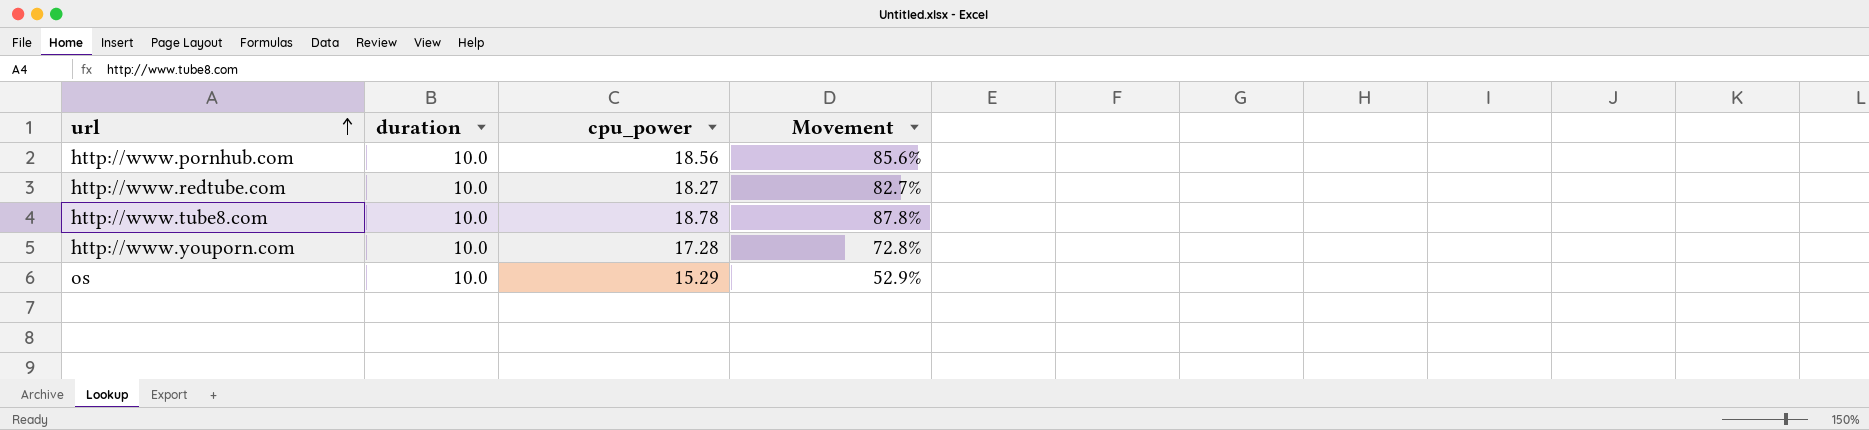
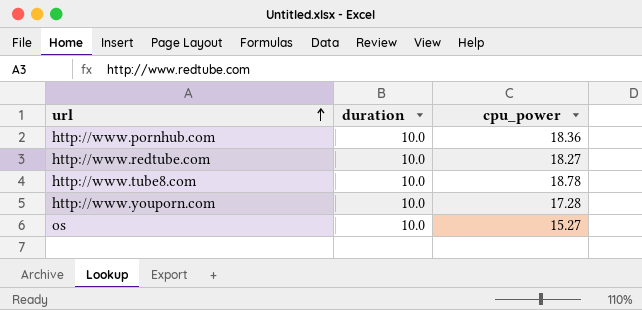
column Movement | formula: ([cpu_power] - [duration]) / [duration] -> none
http://www.pornhub.com | cpu_power: 18.56 -> 18.36
os | cpu_power: 15.29 -> 15.27

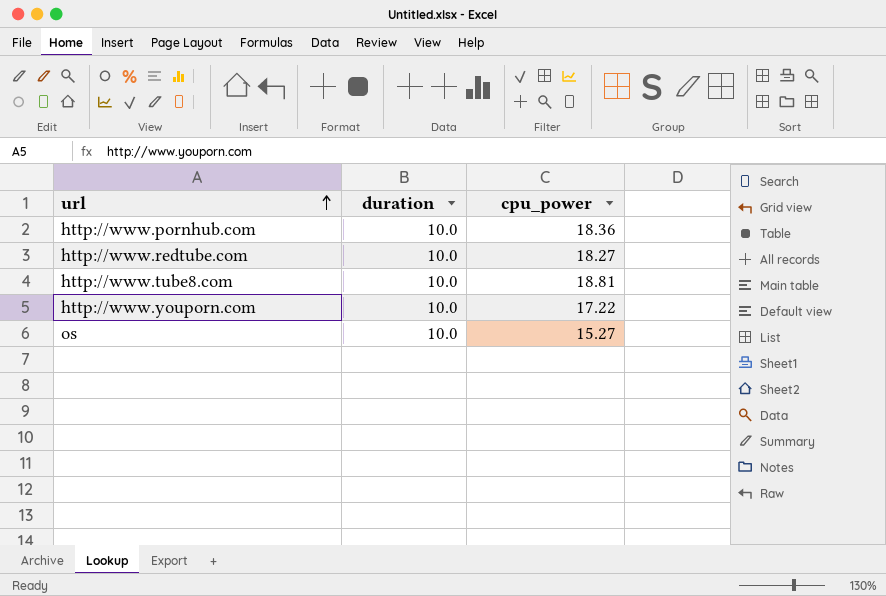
http://www.tube8.com | cpu_power: 18.78 -> 18.81
http://www.youporn.com | cpu_power: 17.28 -> 17.22

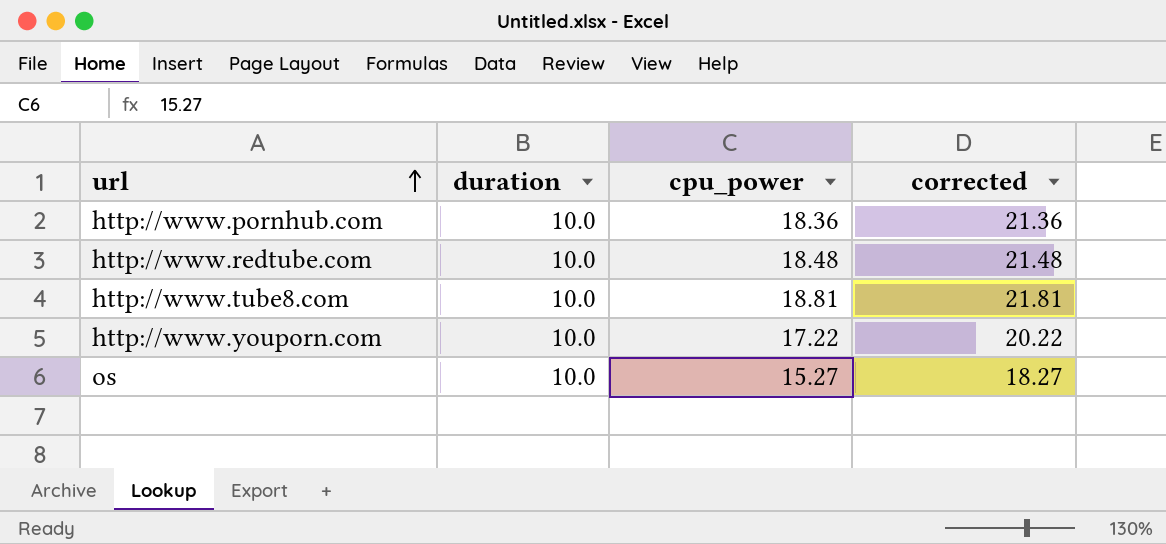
column corrected | formula: none -> [cpu_power] + 3
http://www.redtube.com | cpu_power: 18.27 -> 18.48

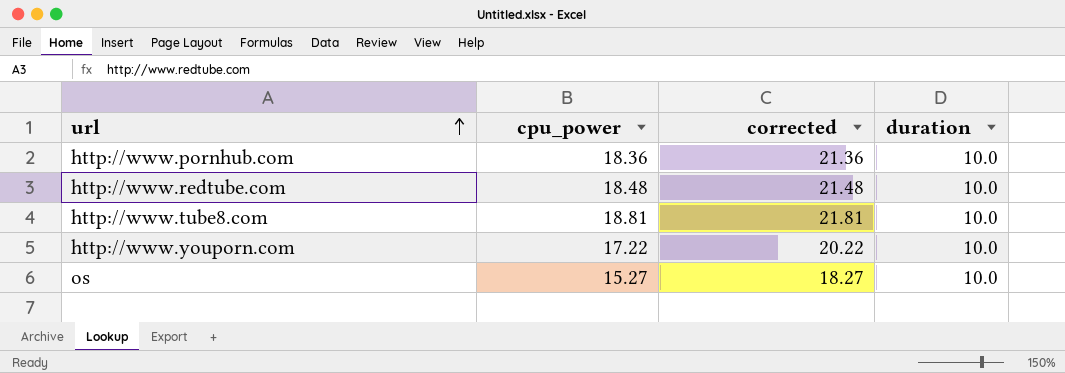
column duration | position: 2 -> 4

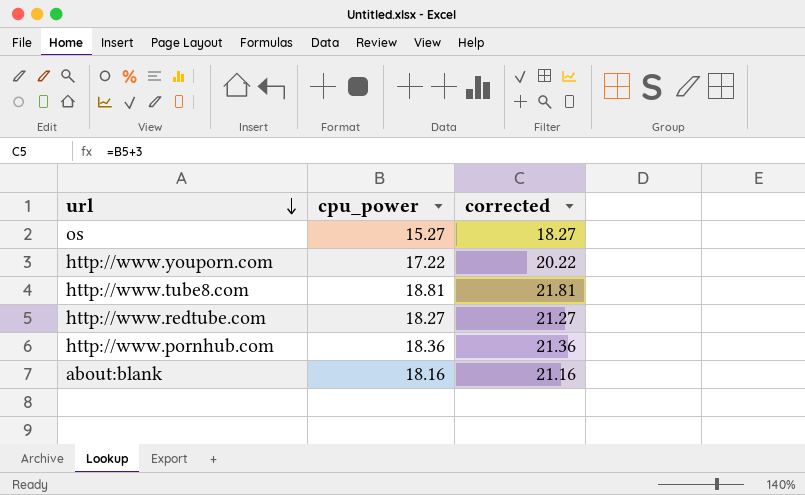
row order: url ascending -> url descending
column duration | position: 4 -> none
http://www.redtube.com | cpu_power: 18.48 -> 18.27
http://www.redtube.com | corrected: 21.48 -> 21.27
row about:blank: none -> 18.16 | 21.16

